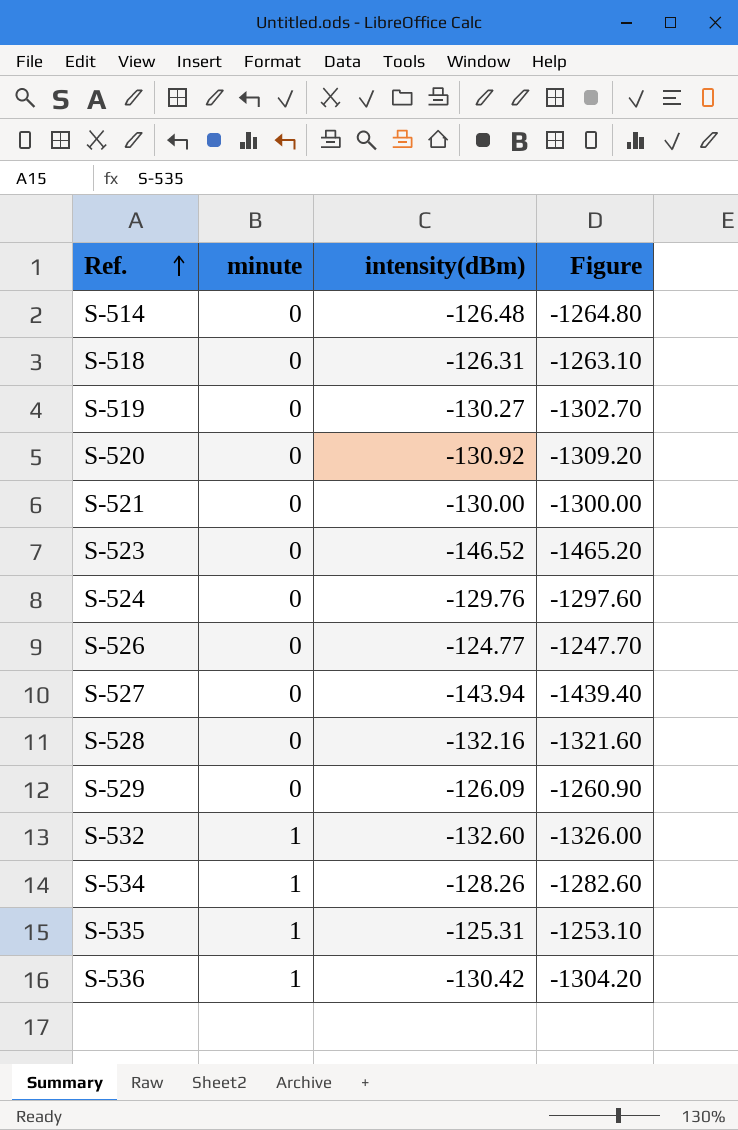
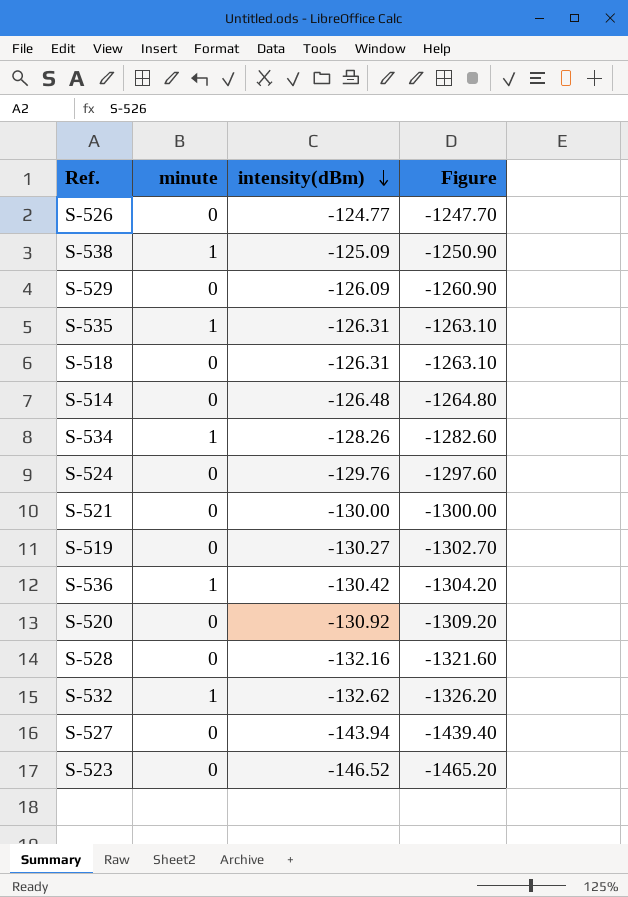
row order: Ref. ascending -> intensity(dBm) descending
row S-538: none -> 1 | -125.09 | -1250.90
S-535 | intensity(dBm): -125.31 -> -126.31
S-535 | Figure: -1253.10 -> -1263.10
S-532 | intensity(dBm): -132.60 -> -132.62
S-532 | Figure: -1326.00 -> -1326.20

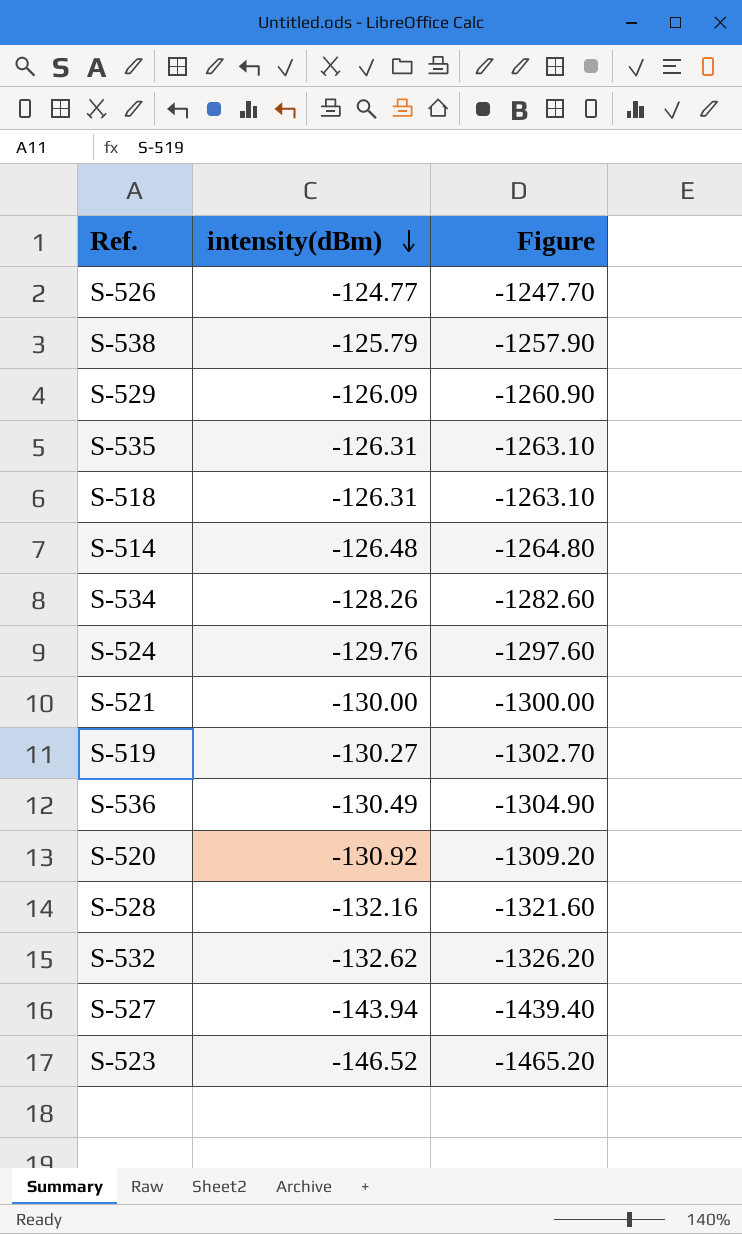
column minute | position: 2 -> none
S-538 | intensity(dBm): -125.09 -> -125.79
S-538 | Figure: -1250.90 -> -1257.90
S-536 | intensity(dBm): -130.42 -> -130.49
S-536 | Figure: -1304.20 -> -1304.90

